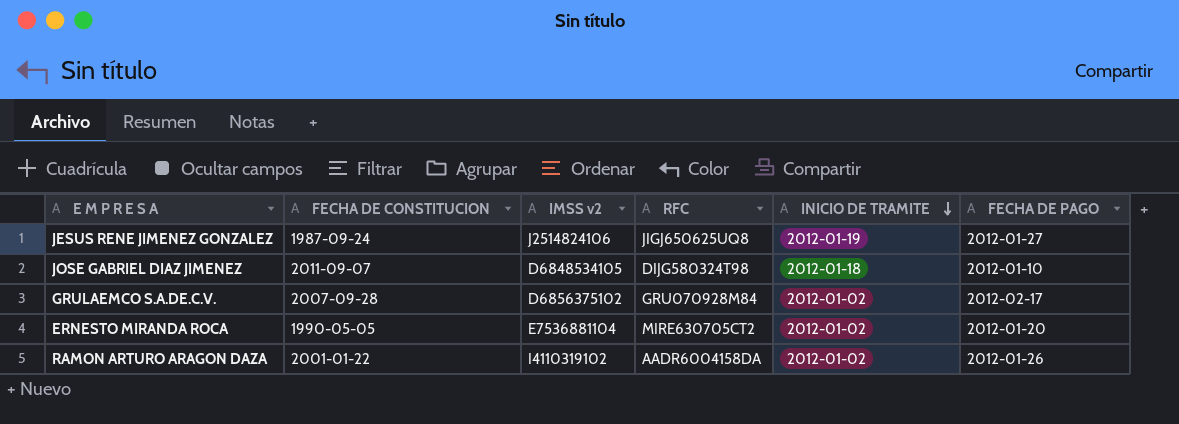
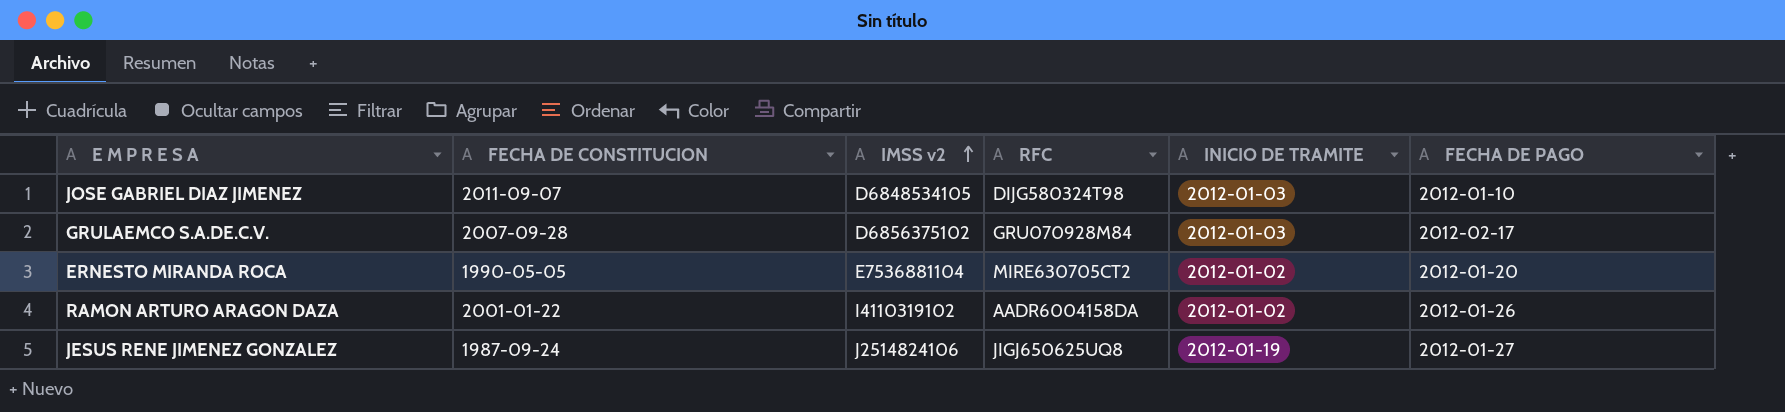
row order: INICIO DE TRAMITE descending -> IMSS v2 ascending
JOSE GABRIEL DIAZ JIMENEZ | INICIO DE TRAMITE: 2012-01-18 -> 2012-01-03
GRULAEMCO S.A.DE.C.V. | INICIO DE TRAMITE: 2012-01-02 -> 2012-01-03

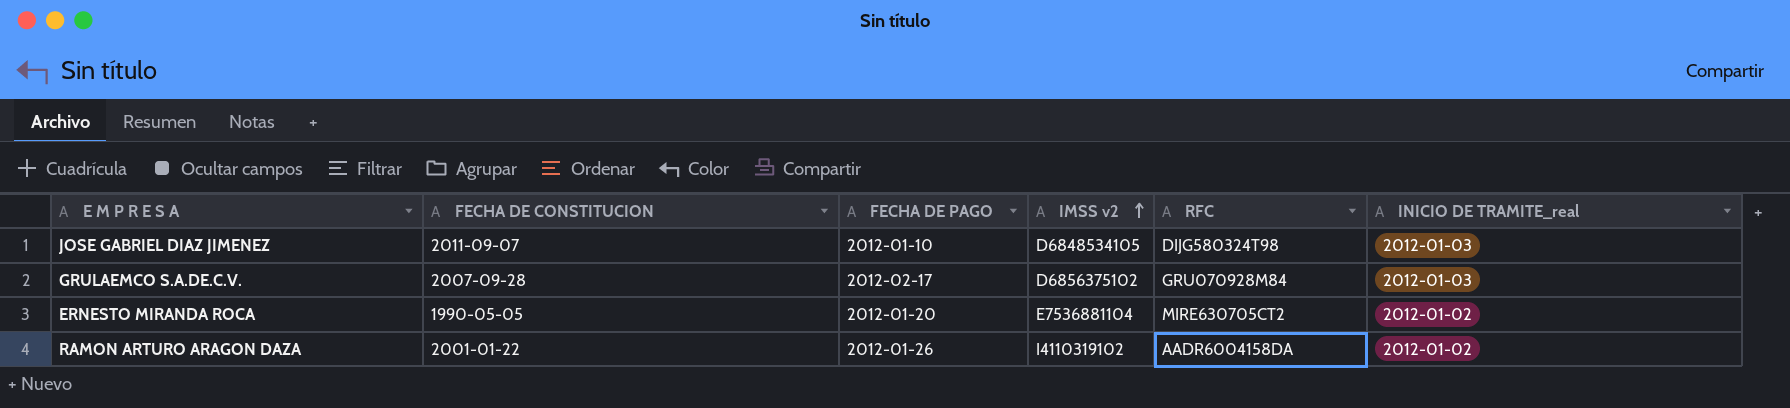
column FECHA DE PAGO | position: 6 -> 3
column name: INICIO DE TRAMITE -> INICIO DE TRAMITE_real
row JESUS RENE JIMENEZ GONZALEZ: 1987-09-24 | J2514824106 | JIGJ650625UQ8 | 2012-01-19 | 2012-01-27 -> none

